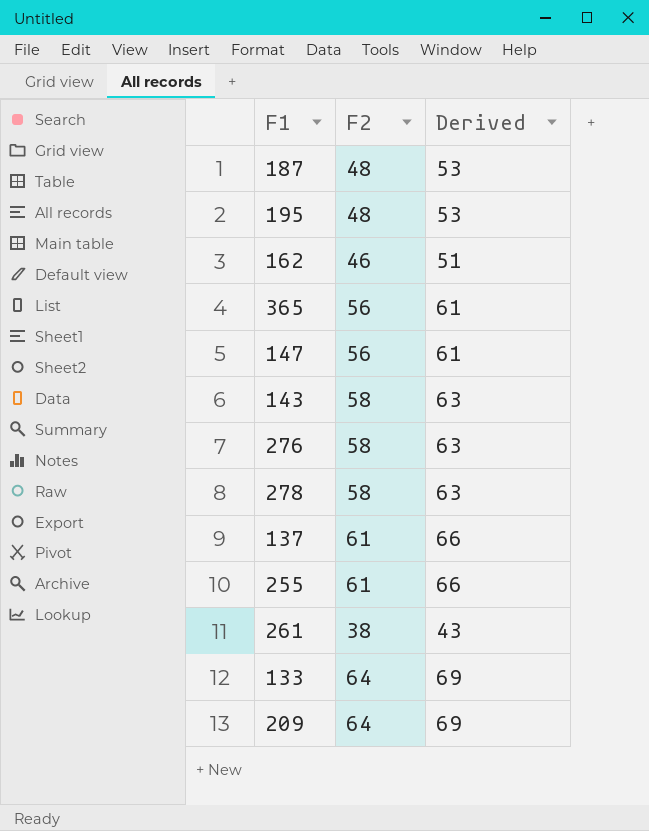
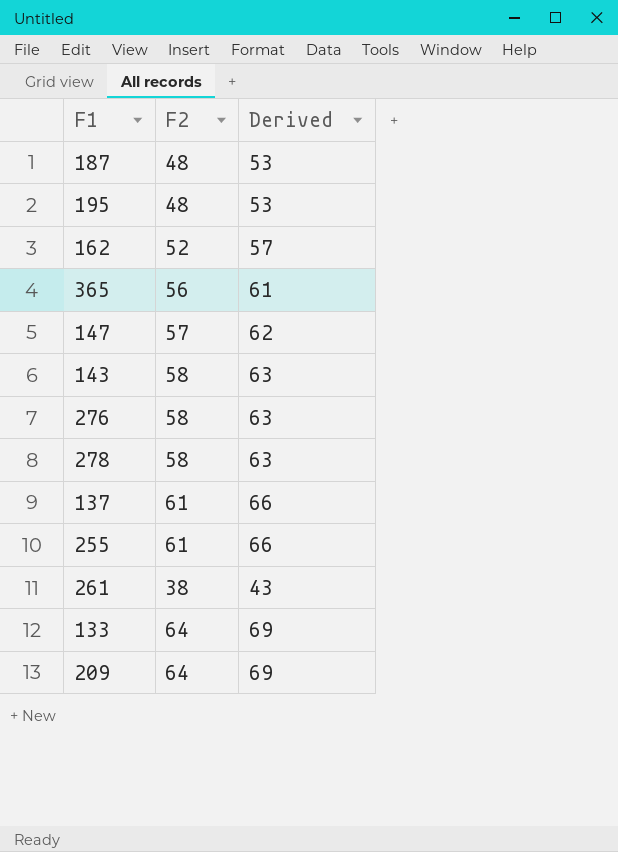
162 | F2: 46 -> 52
162 | Derived: 51 -> 57
147 | F2: 56 -> 57
147 | Derived: 61 -> 62

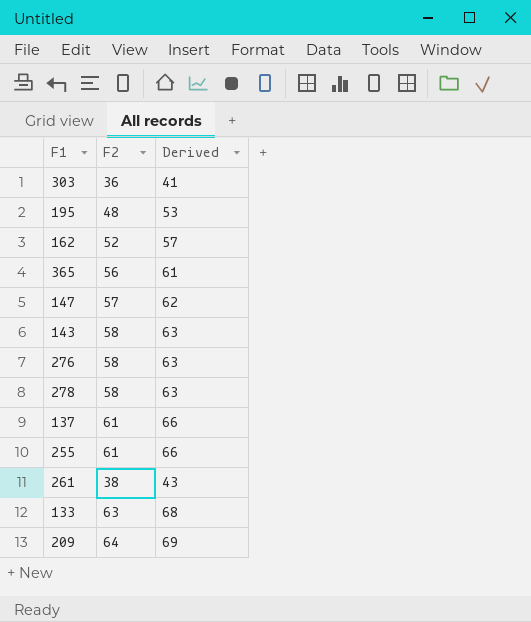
row 187: 48 | 53 -> none
row 303: none -> 36 | 41
133 | F2: 64 -> 63
133 | Derived: 69 -> 68

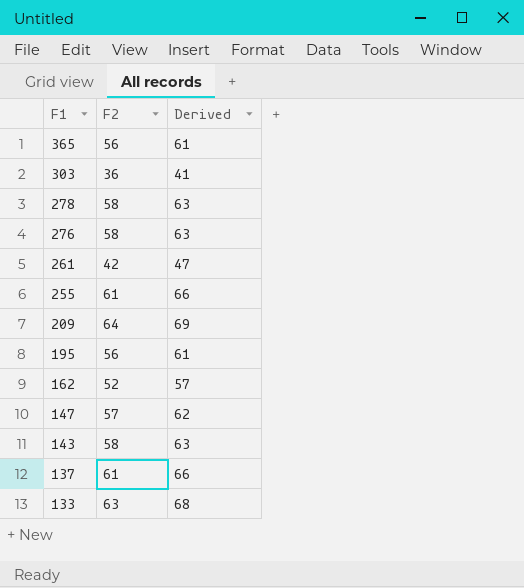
row order: none -> F1 descending
261 | F2: 38 -> 42
261 | Derived: 43 -> 47
195 | F2: 48 -> 56
195 | Derived: 53 -> 61

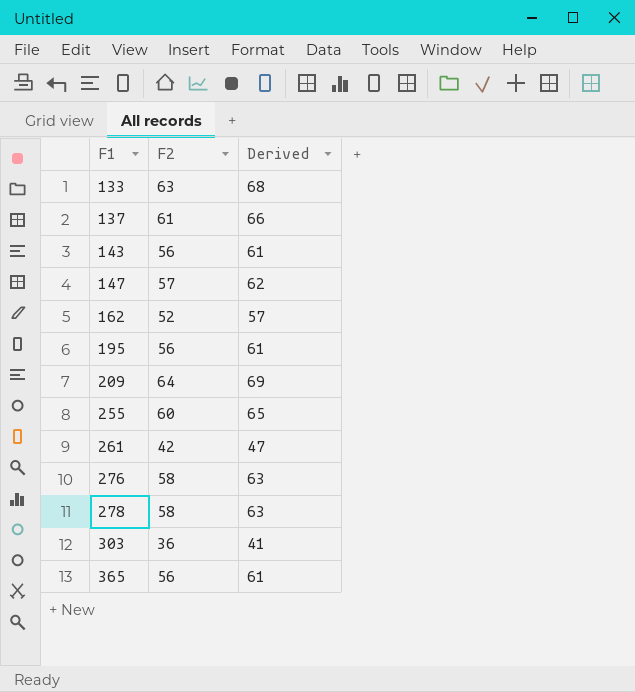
row order: F1 descending -> F1 ascending
143 | F2: 58 -> 56
143 | Derived: 63 -> 61
255 | F2: 61 -> 60
255 | Derived: 66 -> 65

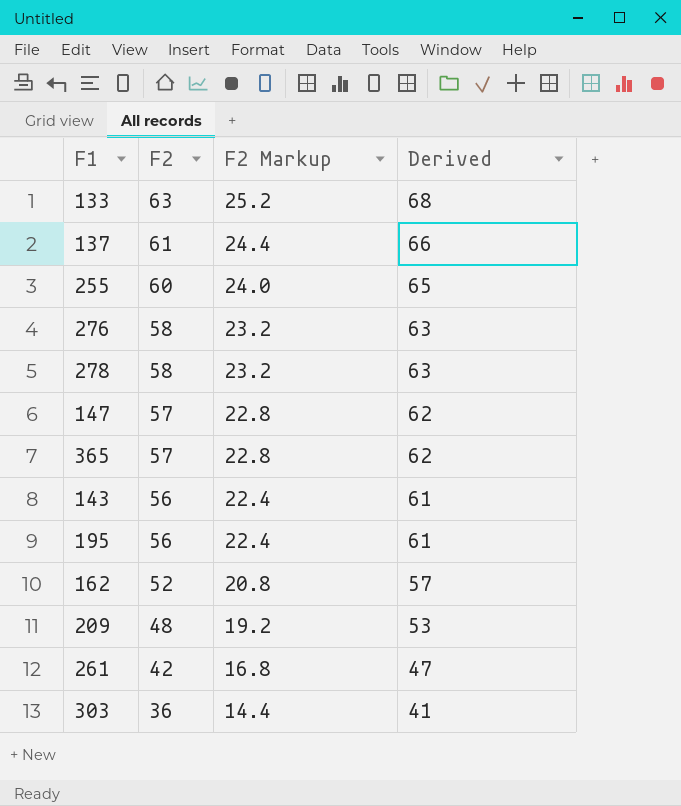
row order: F1 ascending -> F2 descending
column F2 Markup | formula: none -> [F2] * 0.4
365 | F2: 56 -> 57
365 | Derived: 61 -> 62
209 | F2: 64 -> 48
209 | Derived: 69 -> 53

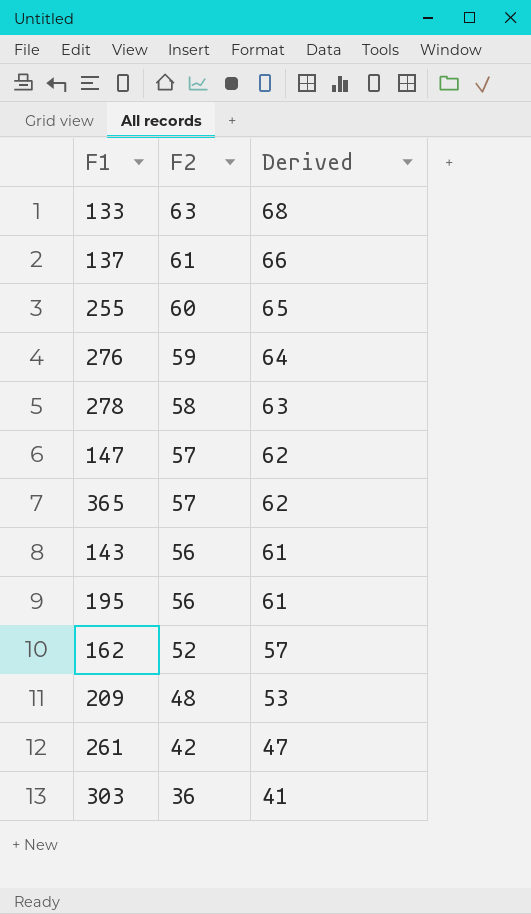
column F2 Markup | formula: [F2] * 0.4 -> none
276 | F2: 58 -> 59
276 | Derived: 63 -> 64

